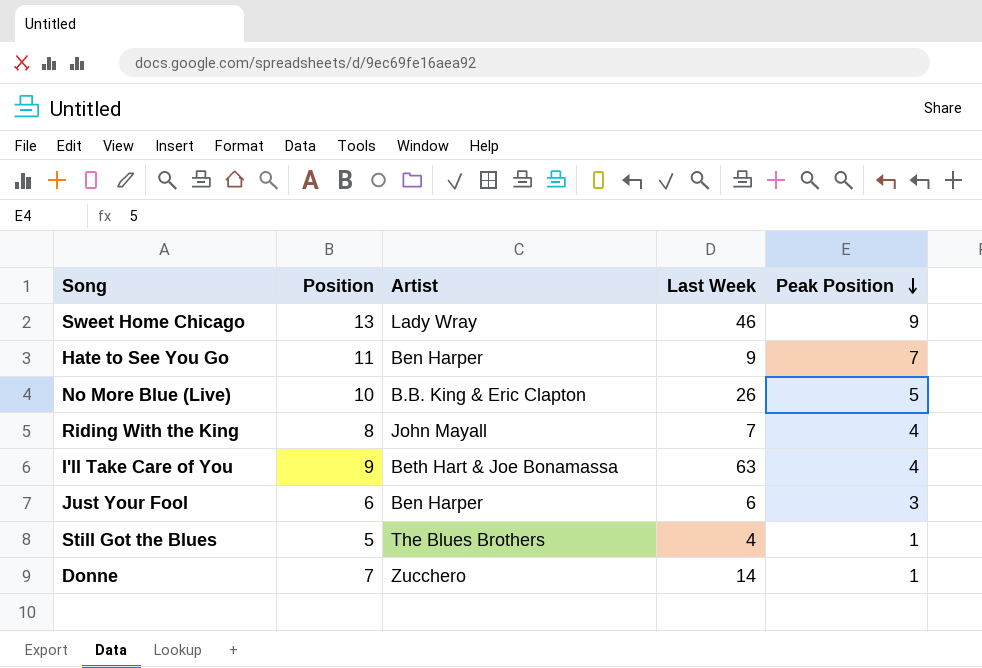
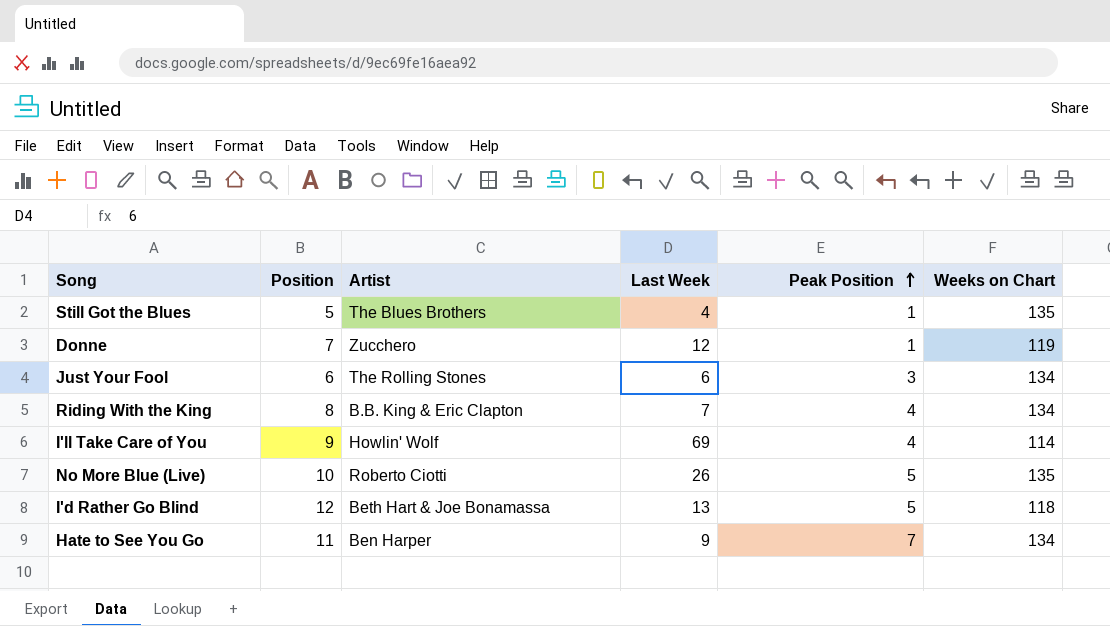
row order: Peak Position descending -> Peak Position ascending
column Weeks on Chart | position: none -> 6
row Sweet Home Chicago: 13 | Lady Wray | 46 | 9 -> none
Donne | Last Week: 14 -> 12
Just Your Fool | Artist: Ben Harper -> The Rolling Stones
Riding With the King | Artist: John Mayall -> B.B. King & Eric Clapton
I'll Take Care of You | Artist: Beth Hart & Joe Bonamassa -> Howlin' Wolf
I'll Take Care of You | Last Week: 63 -> 69
No More Blue (Live) | Artist: B.B. King & Eric Clapton -> Roberto Ciotti
row I'd Rather Go Blind: none -> 12 | Beth Hart & Joe Bonamassa | 13 | 5 | 118

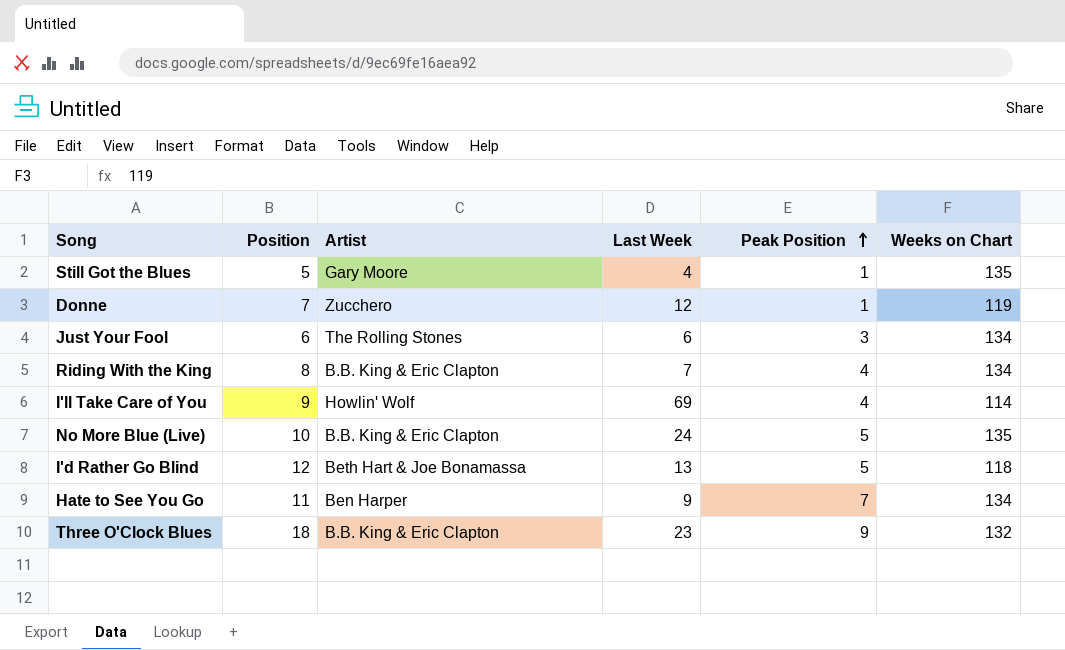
Still Got the Blues | Artist: The Blues Brothers -> Gary Moore
No More Blue (Live) | Artist: Roberto Ciotti -> B.B. King & Eric Clapton
No More Blue (Live) | Last Week: 26 -> 24
row Three O'Clock Blues: none -> 18 | B.B. King & Eric Clapton | 23 | 9 | 132

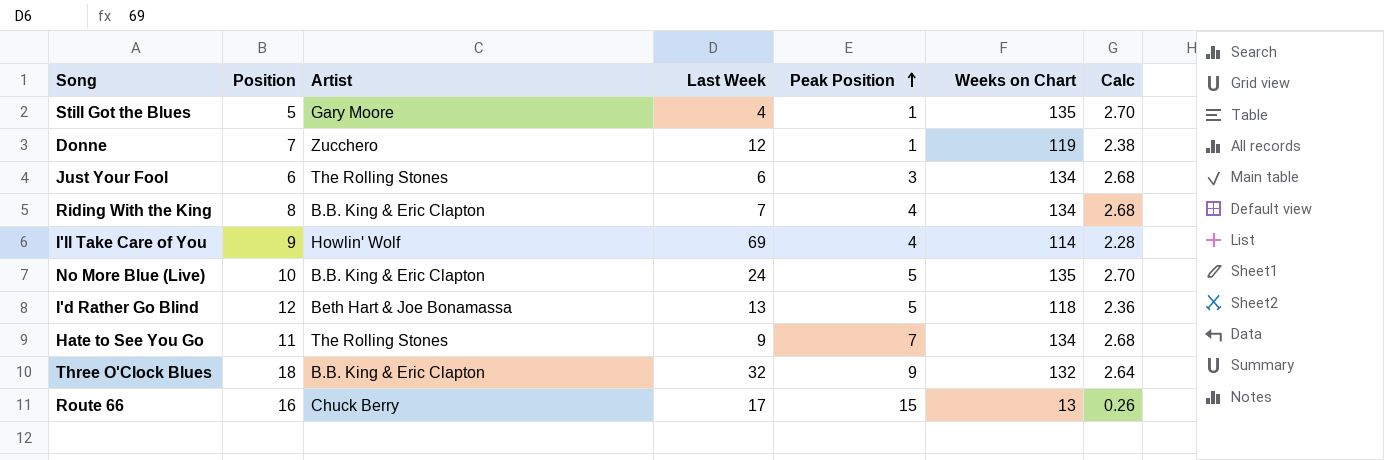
column Calc | formula: none -> [Weeks on Chart] * 0.02
Hate to See You Go | Artist: Ben Harper -> The Rolling Stones
Three O'Clock Blues | Last Week: 23 -> 32
row Route 66: none -> 16 | Chuck Berry | 17 | 15 | 13 | 0.26

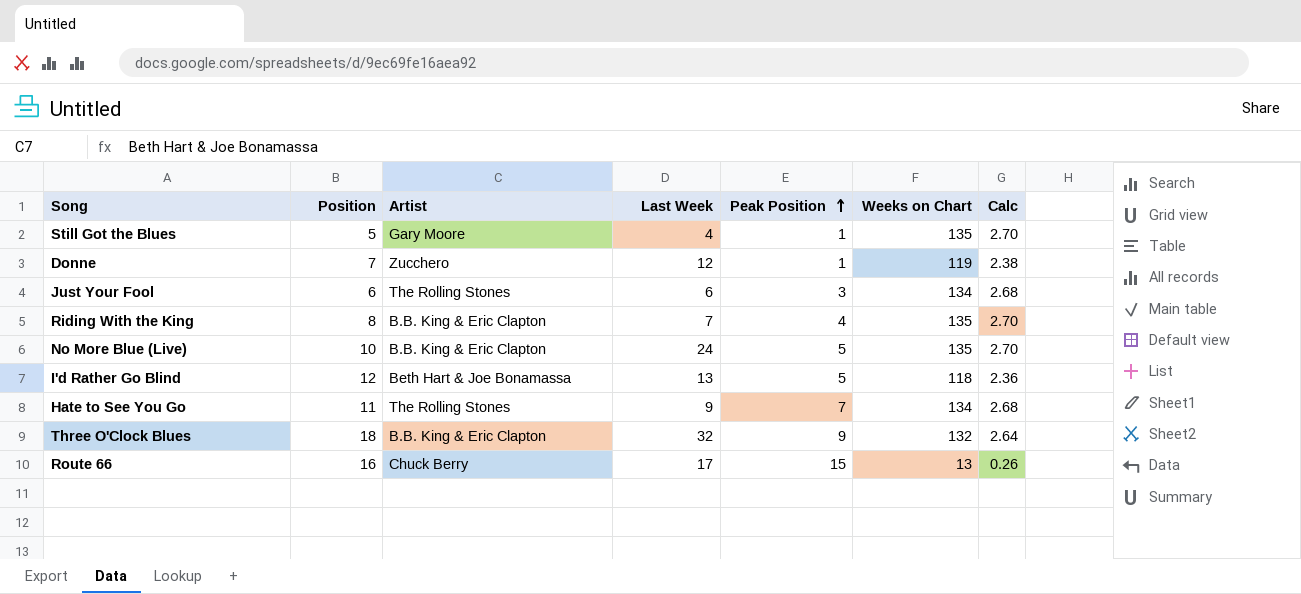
row I'll Take Care of You: 9 | Howlin' Wolf | 69 | 4 | 114 | 2.28 -> none
Riding With the King | Weeks on Chart: 134 -> 135
Riding With the King | Calc: 2.68 -> 2.70

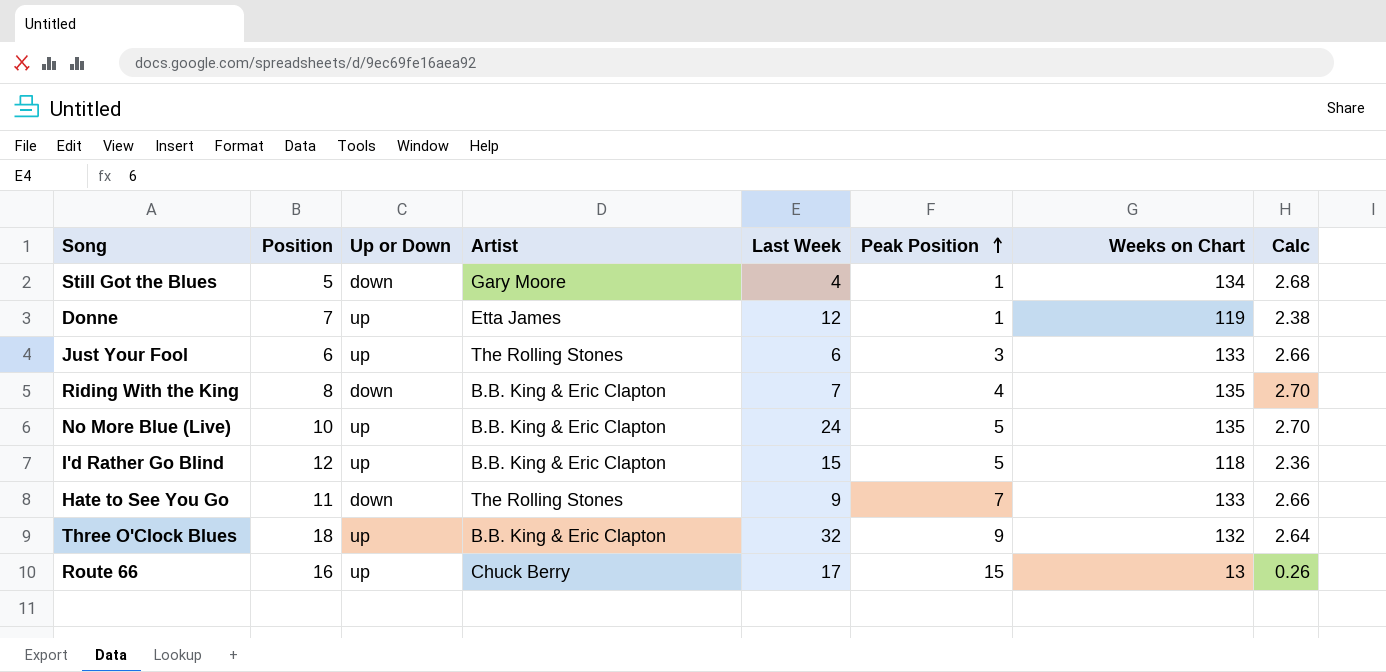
column Up or Down | position: none -> 3
Still Got the Blues | Weeks on Chart: 135 -> 134
Still Got the Blues | Calc: 2.70 -> 2.68
Donne | Artist: Zucchero -> Etta James
Just Your Fool | Weeks on Chart: 134 -> 133
Just Your Fool | Calc: 2.68 -> 2.66
I'd Rather Go Blind | Artist: Beth Hart & Joe Bonamassa -> B.B. King & Eric Clapton
I'd Rather Go Blind | Last Week: 13 -> 15
Hate to See You Go | Weeks on Chart: 134 -> 133
Hate to See You Go | Calc: 2.68 -> 2.66

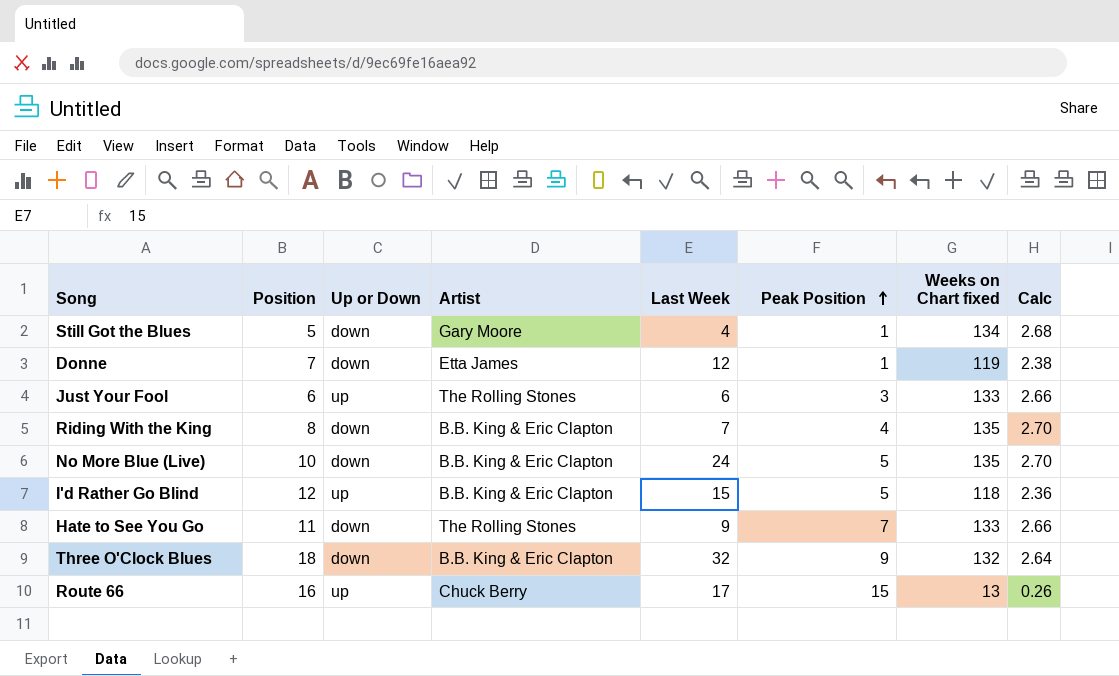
column name: Weeks on Chart -> Weeks on Chart fixed
Donne | Up or Down: up -> down
No More Blue (Live) | Up or Down: up -> down
Three O'Clock Blues | Up or Down: up -> down

